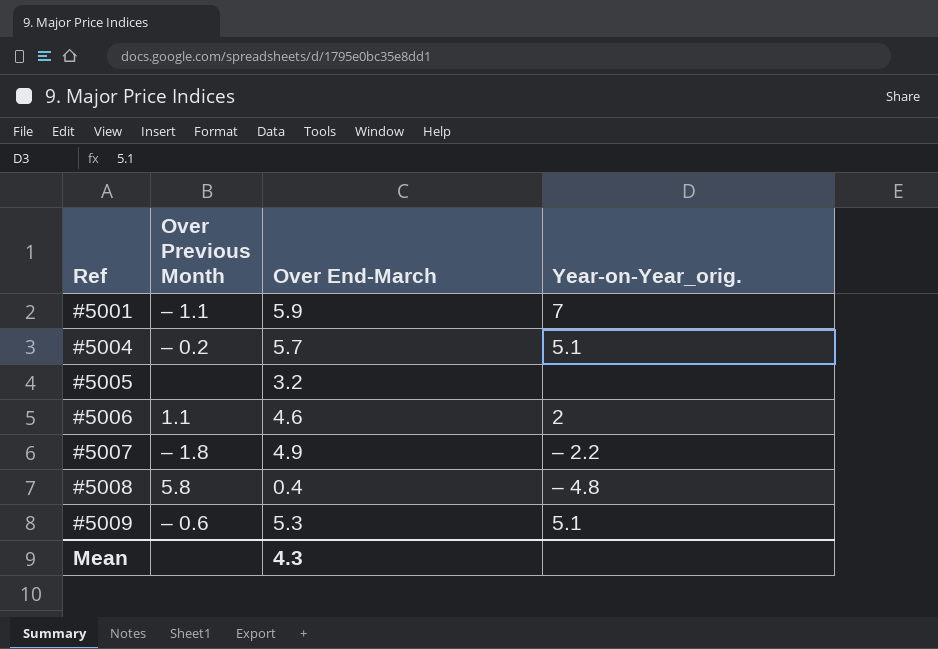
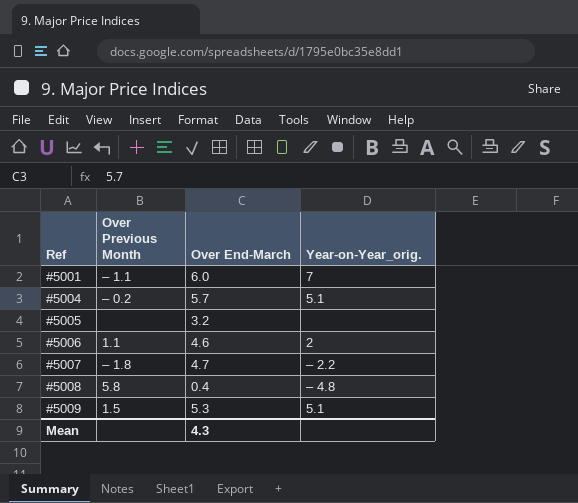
#5001 | Over End-March: 5.9 -> 6.0
#5007 | Over End-March: 4.9 -> 4.7
#5009 | Over Previous Month: – 0.6 -> 1.5

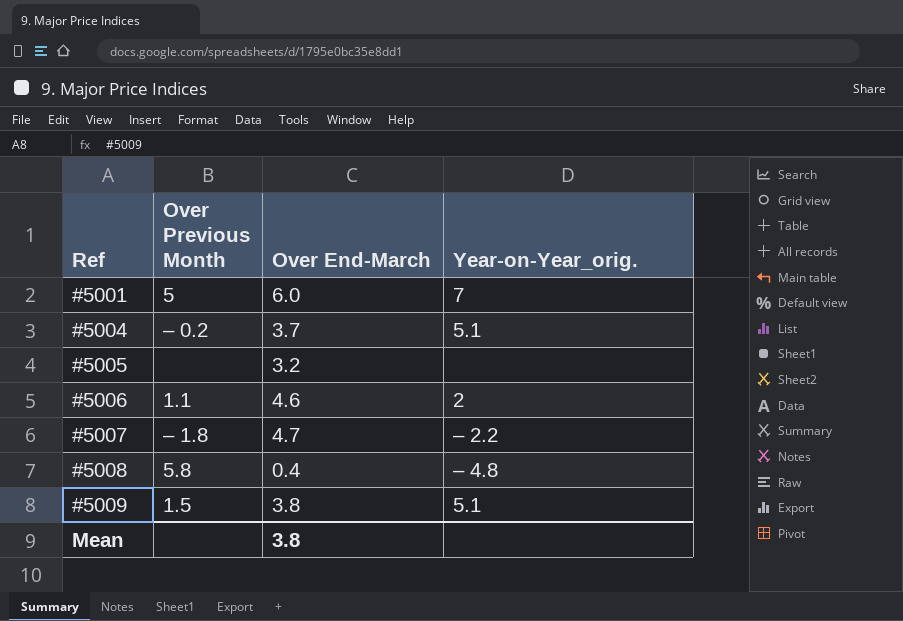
#5001 | Over Previous Month: – 1.1 -> 5
#5004 | Over End-March: 5.7 -> 3.7
#5009 | Over End-March: 5.3 -> 3.8
Mean | Over End-March: 4.3 -> 3.8

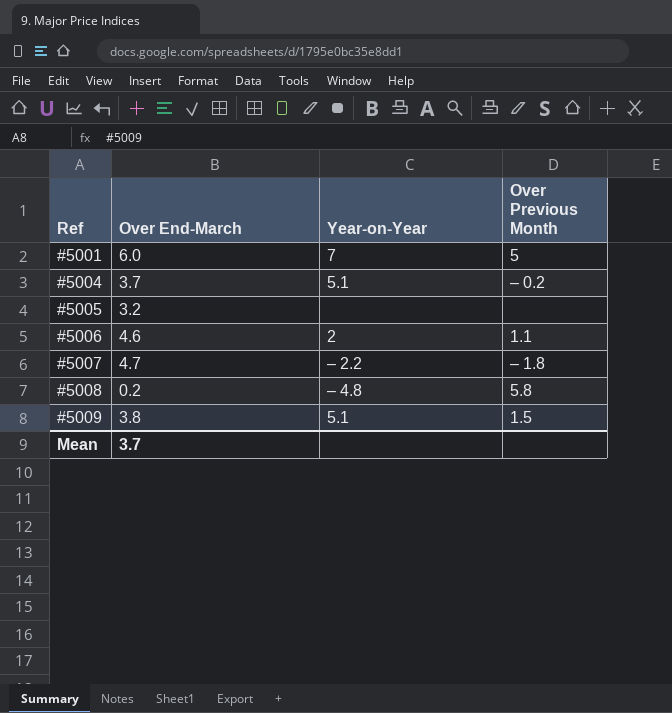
column name: Year-on-Year_orig. -> Year-on-Year
column Over Previous Month | position: 2 -> 4
#5008 | Over End-March: 0.4 -> 0.2
Mean | Over End-March: 3.8 -> 3.7

